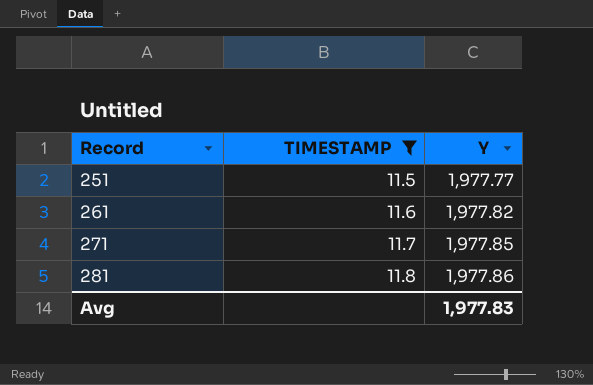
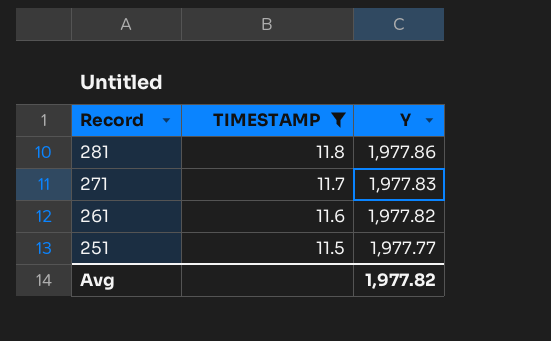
row order: Record ascending -> Record descending
271 | Y: 1,977.85 -> 1,977.83
Avg | Y: 1,977.83 -> 1,977.82

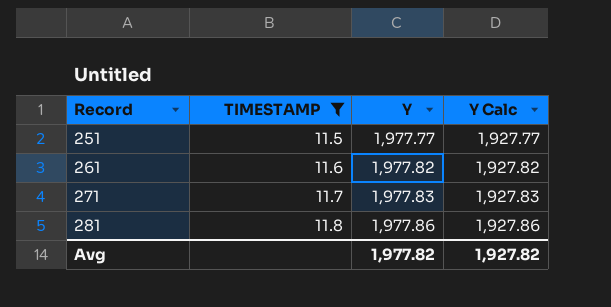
row order: Record descending -> Record ascending
column Y Calc | formula: none -> [Y] - 50

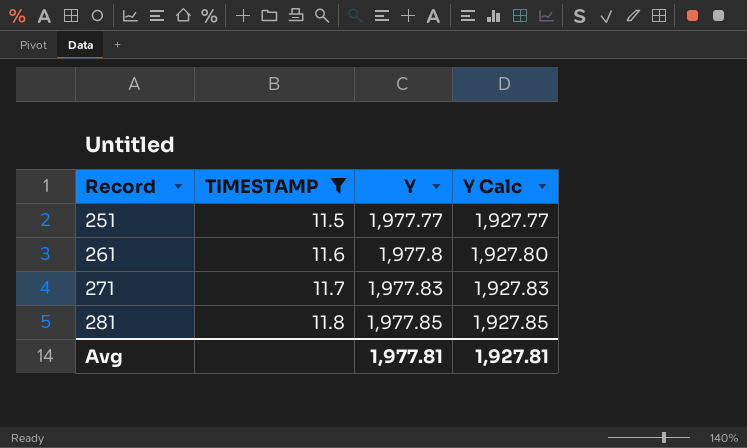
261 | Y: 1,977.82 -> 1,977.8
261 | Y Calc: 1,927.82 -> 1,927.80
281 | Y: 1,977.86 -> 1,977.85
281 | Y Calc: 1,927.86 -> 1,927.85
Avg | Y: 1,977.82 -> 1,977.81
Avg | Y Calc: 1,927.82 -> 1,927.81

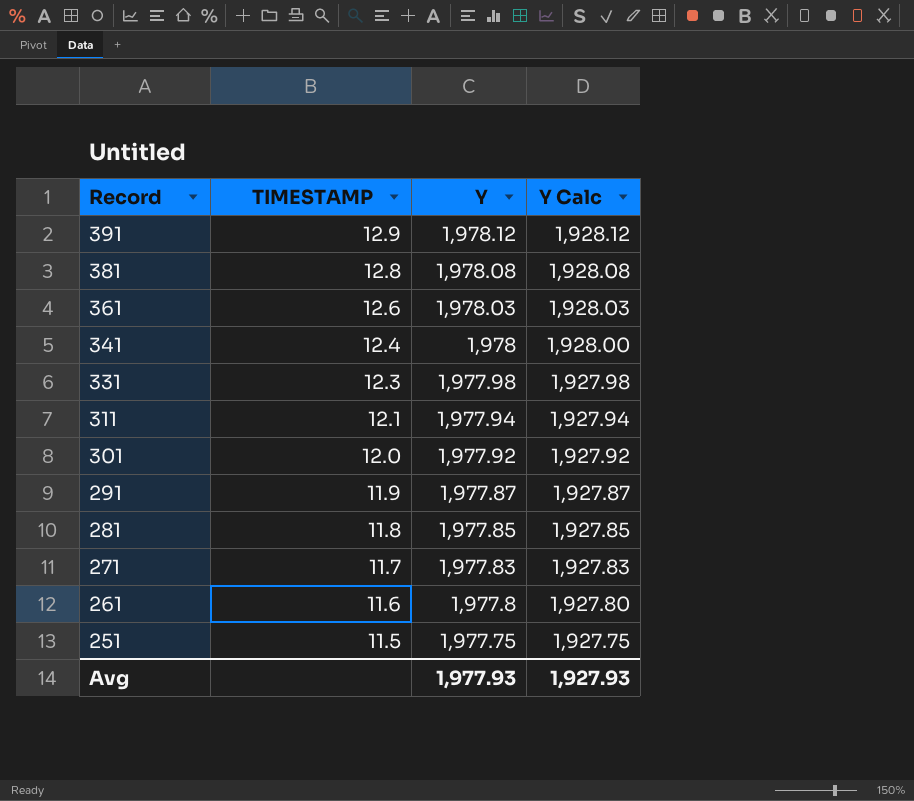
filter: TIMESTAMP <= 11.8 -> none
row order: Record ascending -> Record descending
251 | Y: 1,977.77 -> 1,977.75
251 | Y Calc: 1,927.77 -> 1,927.75
Avg | Y: 1,977.81 -> 1,977.93
Avg | Y Calc: 1,927.81 -> 1,927.93

